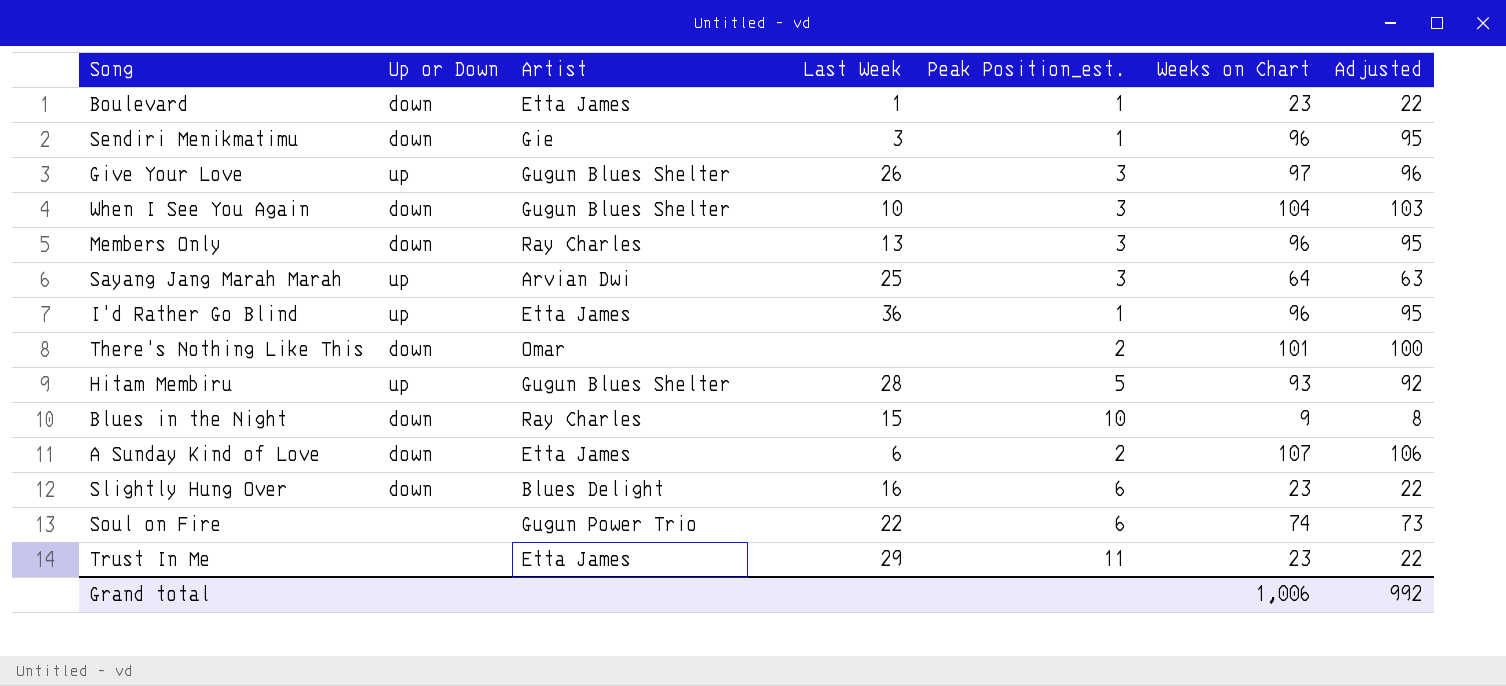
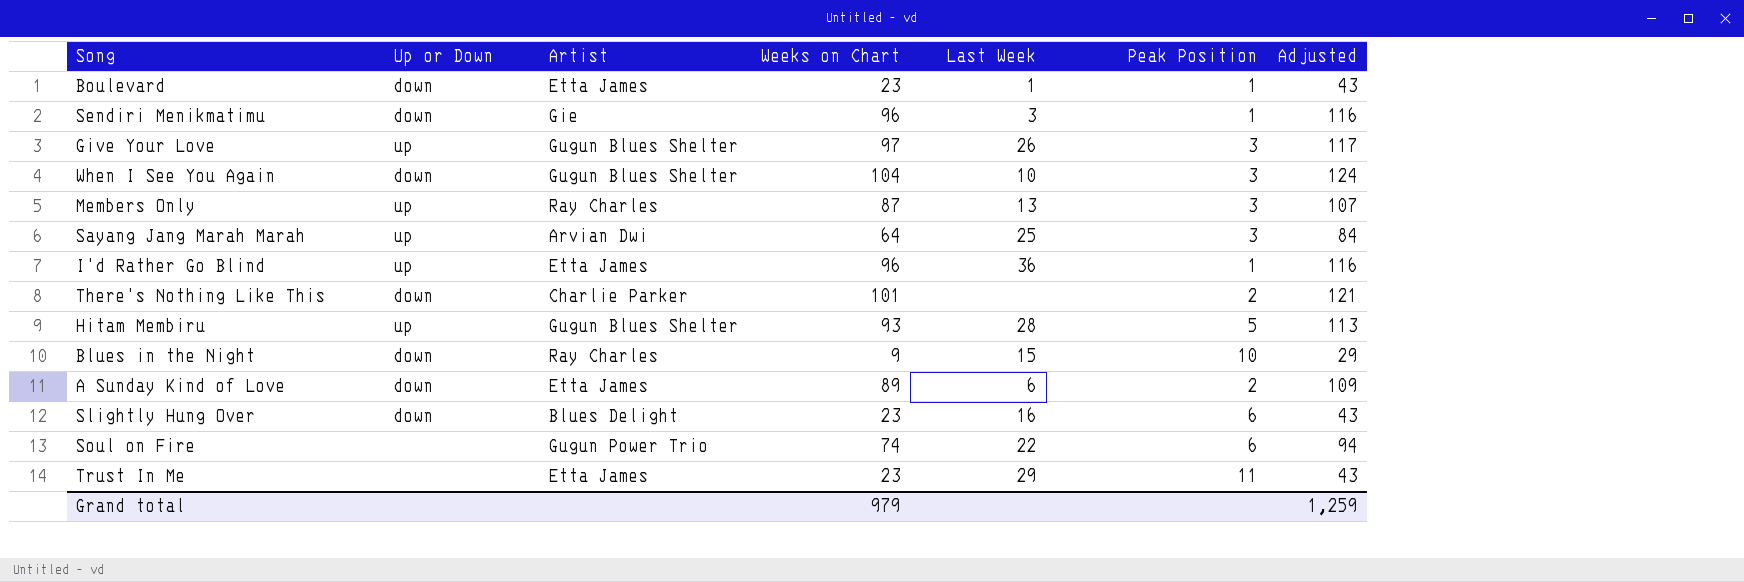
column Weeks on Chart | position: 6 -> 4
column name: Peak Position_est. -> Peak Position
column Adjusted | formula: [Weeks on Chart] - 1 -> [Weeks on Chart] + 20
Members Only | Up or Down: down -> up
Members Only | Weeks on Chart: 96 -> 87
There's Nothing Like This | Artist: Omar -> Charlie Parker
A Sunday Kind of Love | Weeks on Chart: 107 -> 89
Grand total | Weeks on Chart: 1,006 -> 979
Grand total | Adjusted: 992 -> 1,259

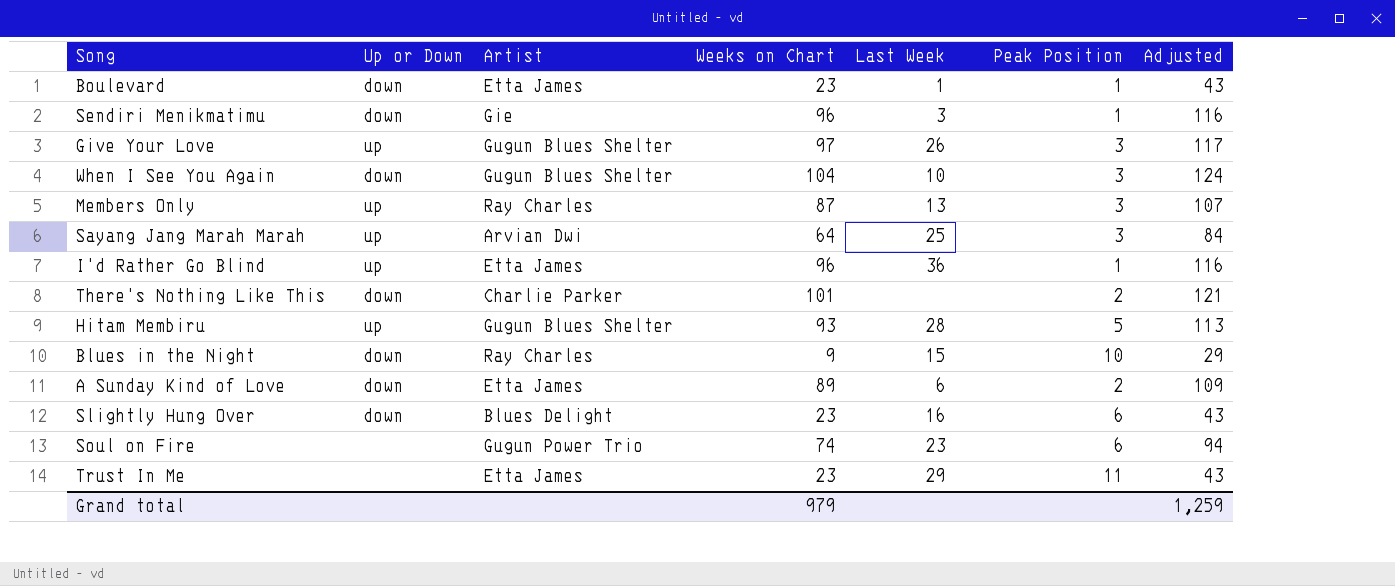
Soul on Fire | Last Week: 22 -> 23

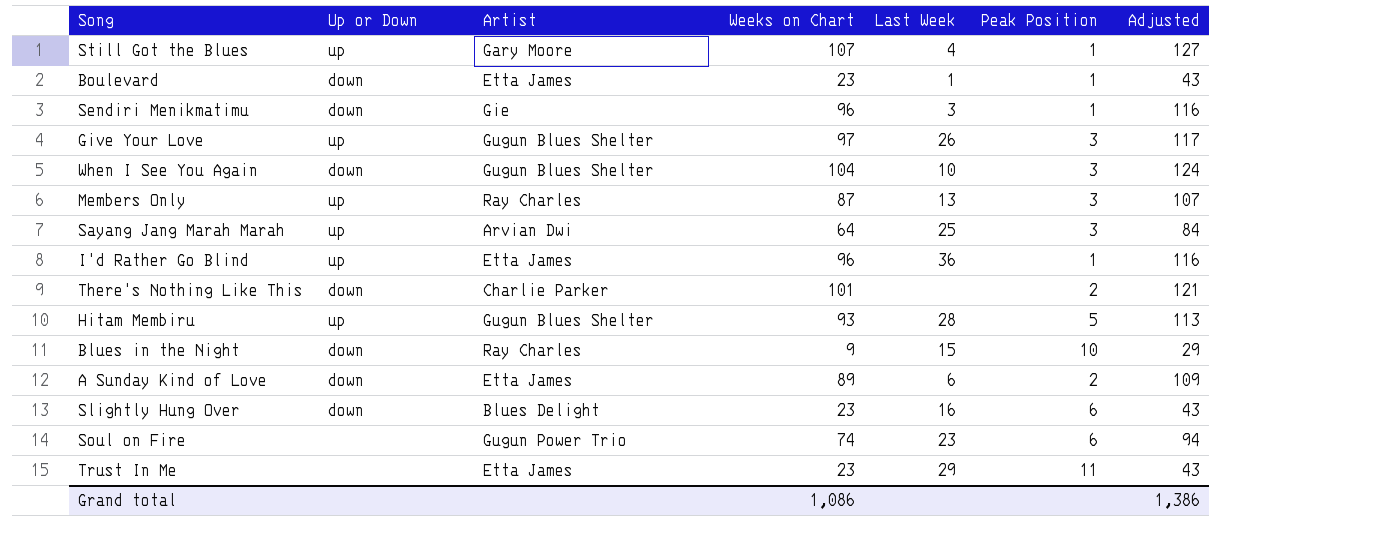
row Still Got the Blues: none -> up | Gary Moore | 107 | 4 | 1 | 127
Grand total | Weeks on Chart: 979 -> 1,086
Grand total | Adjusted: 1,259 -> 1,386

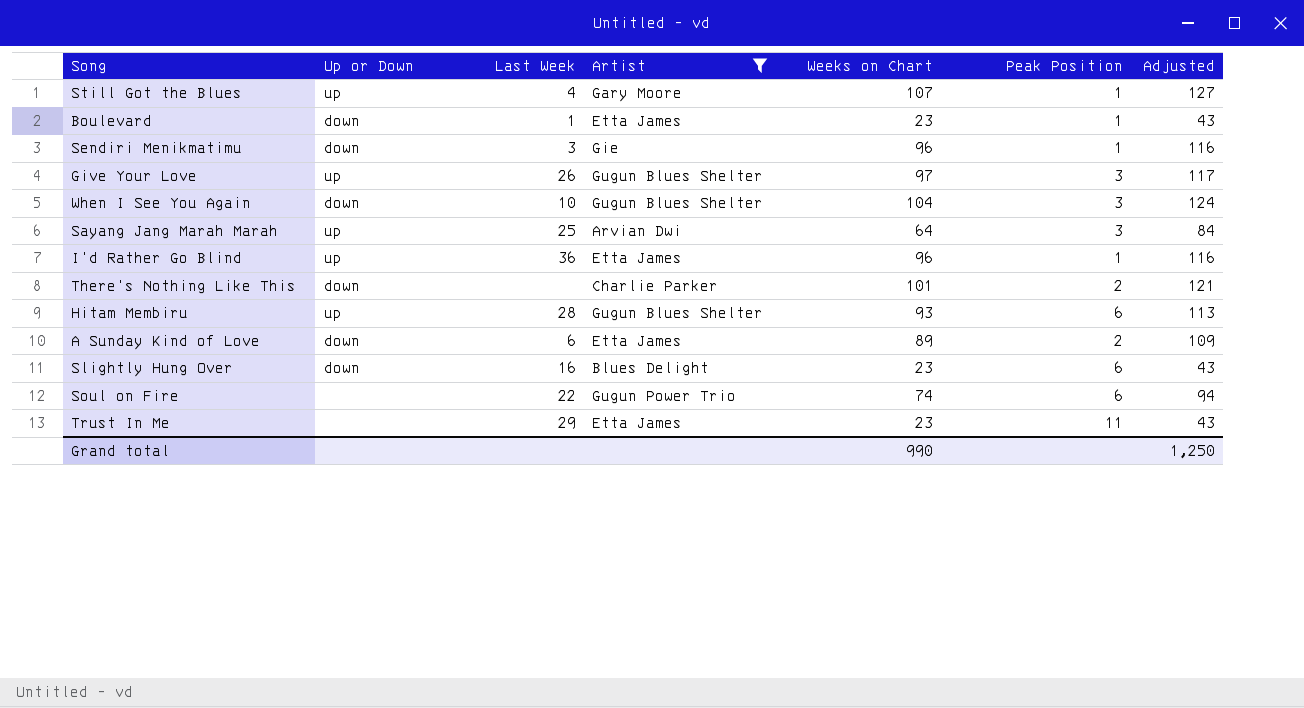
filter: none -> Artist != Ray Charles
column Last Week | position: 5 -> 3
Hitam Membiru | Peak Position: 5 -> 6
Soul on Fire | Last Week: 23 -> 22
Grand total | Weeks on Chart: 1,086 -> 990
Grand total | Adjusted: 1,386 -> 1,250

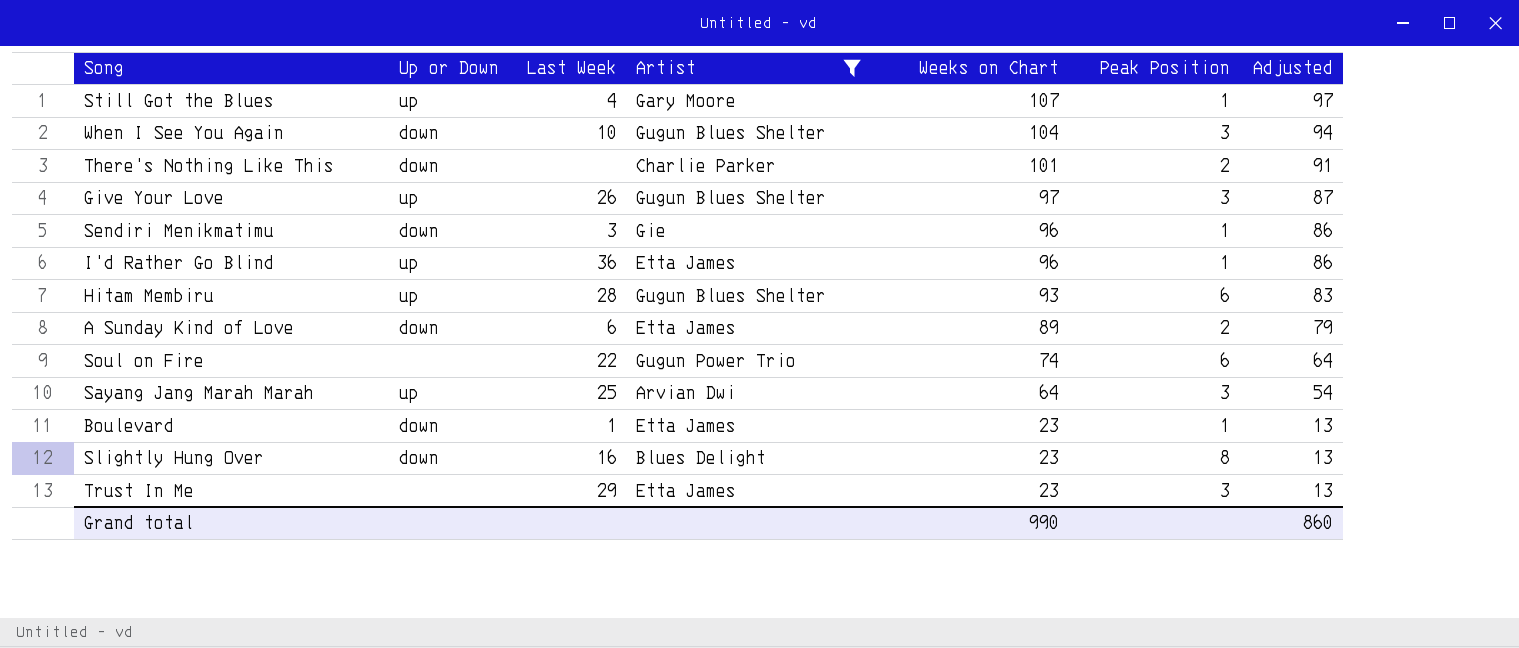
row order: none -> Weeks on Chart descending
column Adjusted | formula: [Weeks on Chart] + 20 -> [Weeks on Chart] - 10
Slightly Hung Over | Peak Position: 6 -> 8
Trust In Me | Peak Position: 11 -> 3
Grand total | Adjusted: 1,250 -> 860

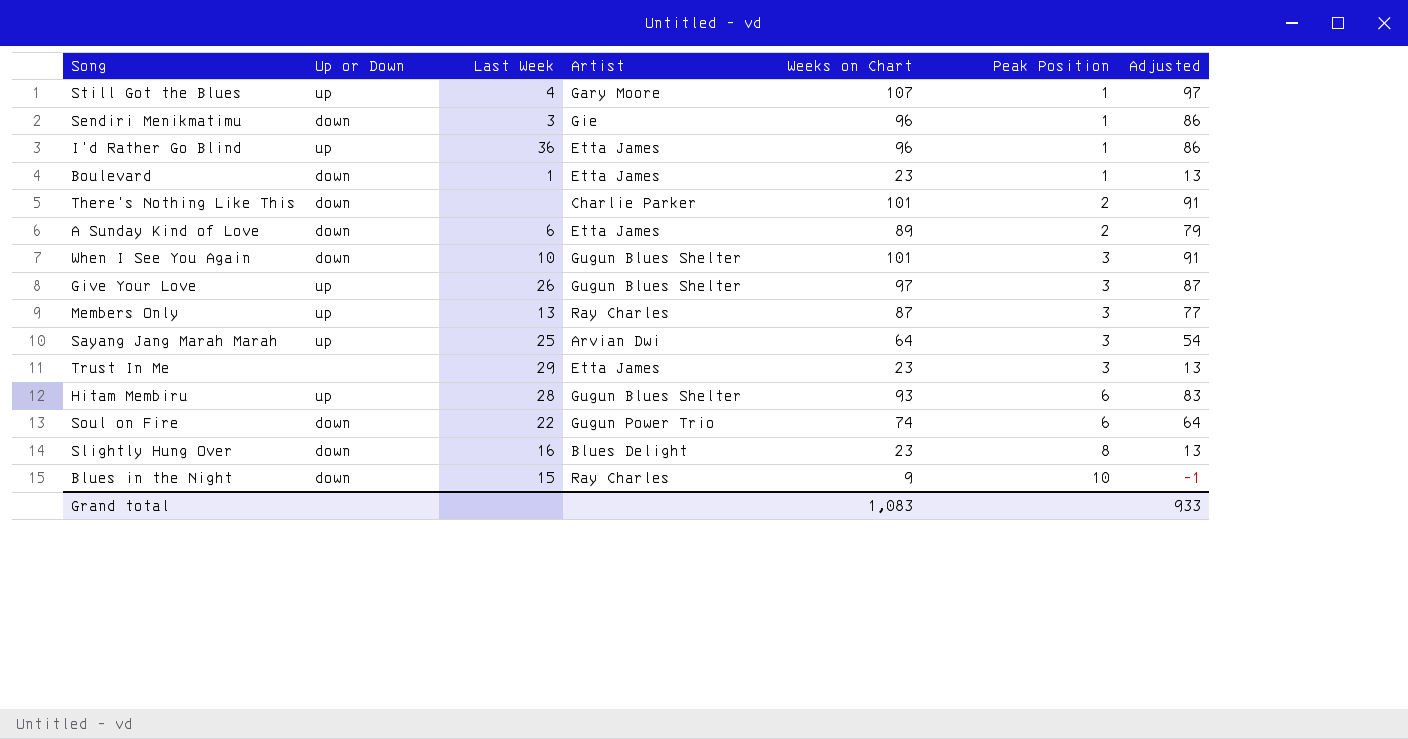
filter: Artist != Ray Charles -> none
row order: Weeks on Chart descending -> Peak Position ascending
When I See You Again | Weeks on Chart: 104 -> 101
When I See You Again | Adjusted: 94 -> 91
Soul on Fire | Up or Down: none -> down
Grand total | Weeks on Chart: 990 -> 1,083
Grand total | Adjusted: 860 -> 933

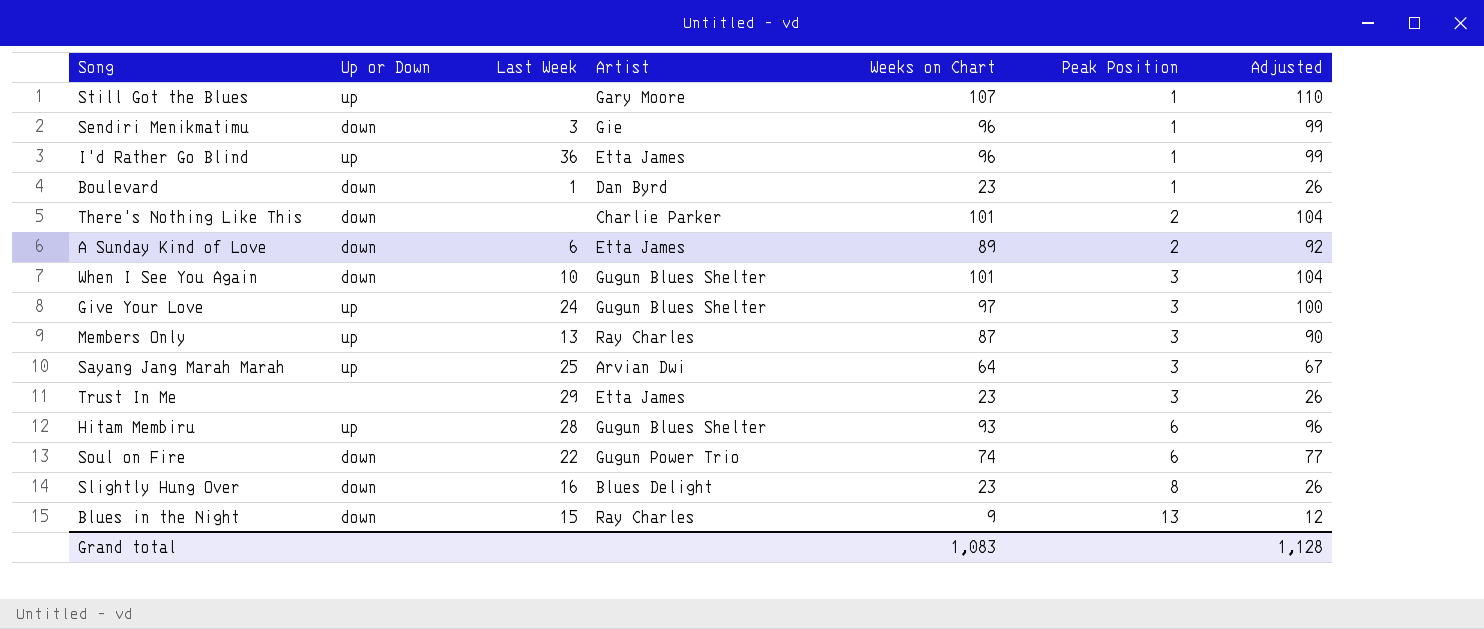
column Adjusted | formula: [Weeks on Chart] - 10 -> [Weeks on Chart] + 3
Still Got the Blues | Last Week: 4 -> none
Boulevard | Artist: Etta James -> Dan Byrd
Give Your Love | Last Week: 26 -> 24
Blues in the Night | Peak Position: 10 -> 13
Grand total | Adjusted: 933 -> 1,128

